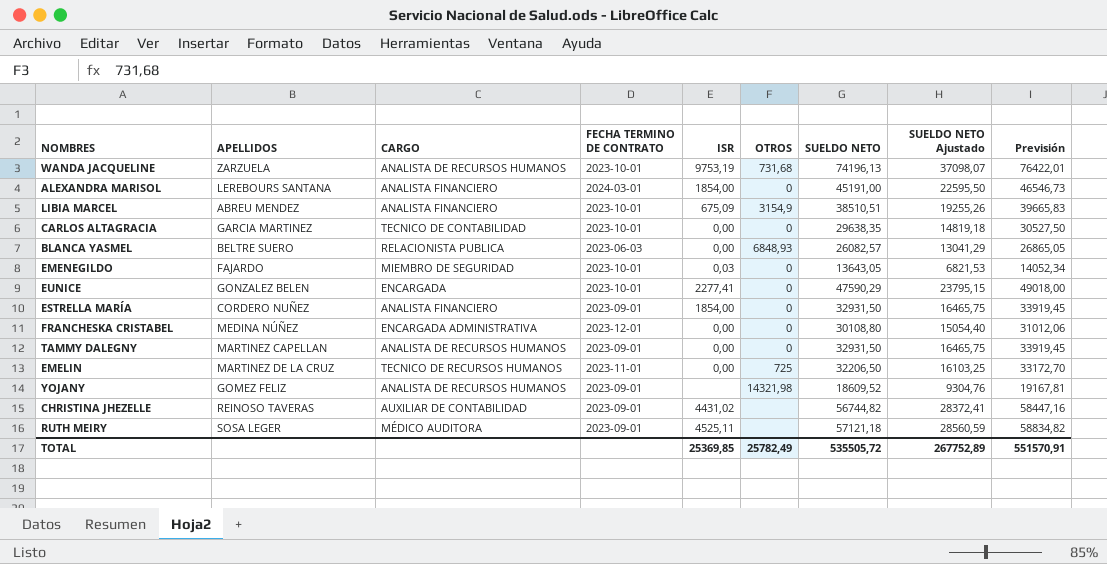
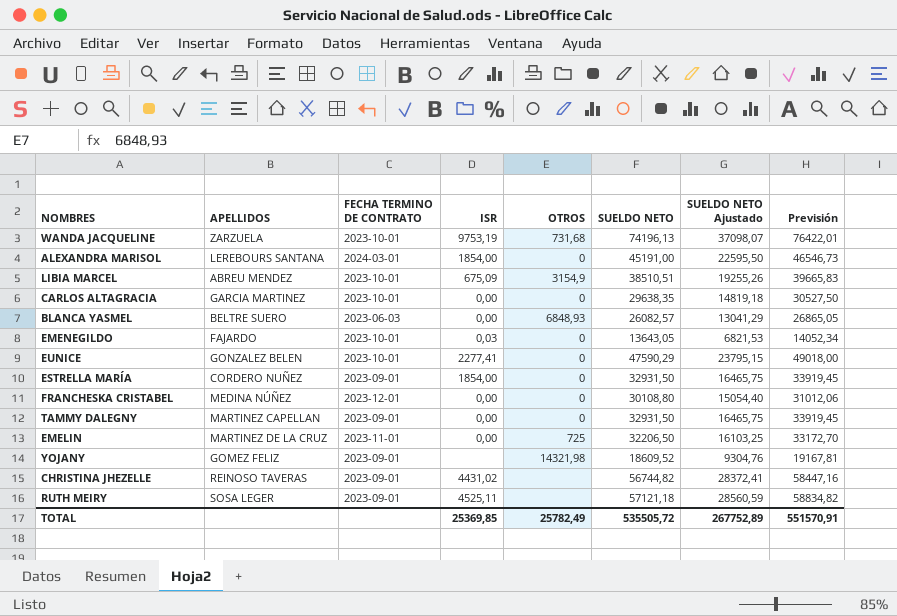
column CARGO | position: 3 -> none

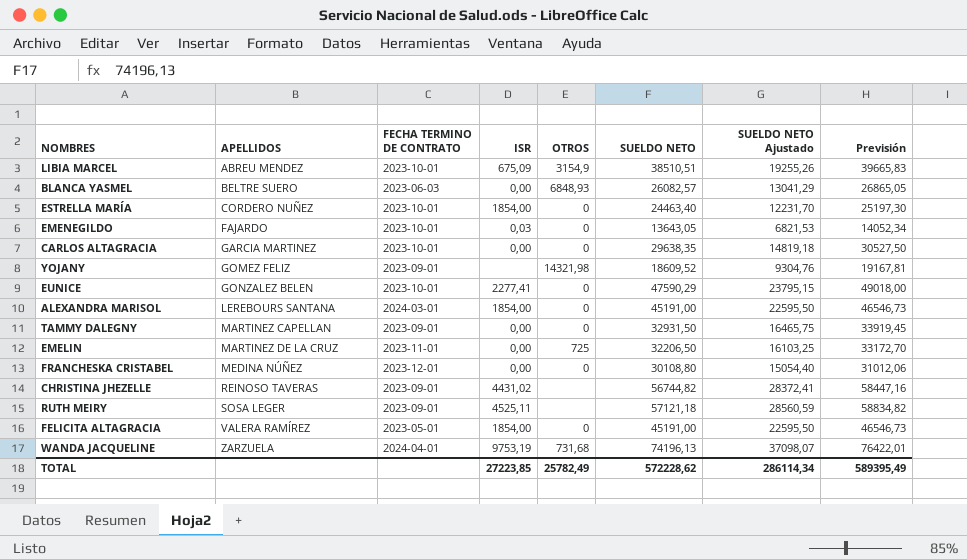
row order: none -> APELLIDOS ascending
ESTRELLA MARÍA | FECHA TERMINO DE CONTRATO: 2023-09-01 -> 2023-10-01
ESTRELLA MARÍA | SUELDO NETO: 32931,50 -> 24463,40
ESTRELLA MARÍA | SUELDO NETO Ajustado: 16465,75 -> 12231,70
ESTRELLA MARÍA | Previsión: 33919,45 -> 25197,30
row FELICITA ALTAGRACIA: none -> VALERA RAMÍREZ | 2023-05-01 | 1854,00 | 0 | 45191,00 | 22595,50 | 46546,73
WANDA JACQUELINE | FECHA TERMINO DE CONTRATO: 2023-10-01 -> 2024-04-01
TOTAL | ISR: 25369,85 -> 27223,85
TOTAL | SUELDO NETO: 535505,72 -> 572228,62
TOTAL | SUELDO NETO Ajustado: 267752,89 -> 286114,34
TOTAL | Previsión: 551570,91 -> 589395,49

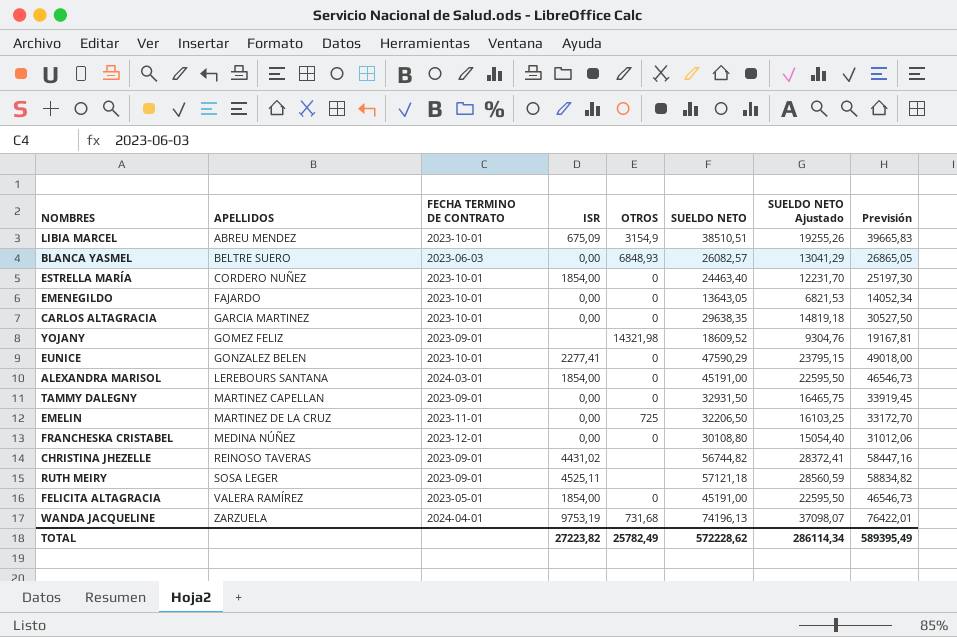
EMENEGILDO | ISR: 0,03 -> 0,00
TOTAL | ISR: 27223,85 -> 27223,82

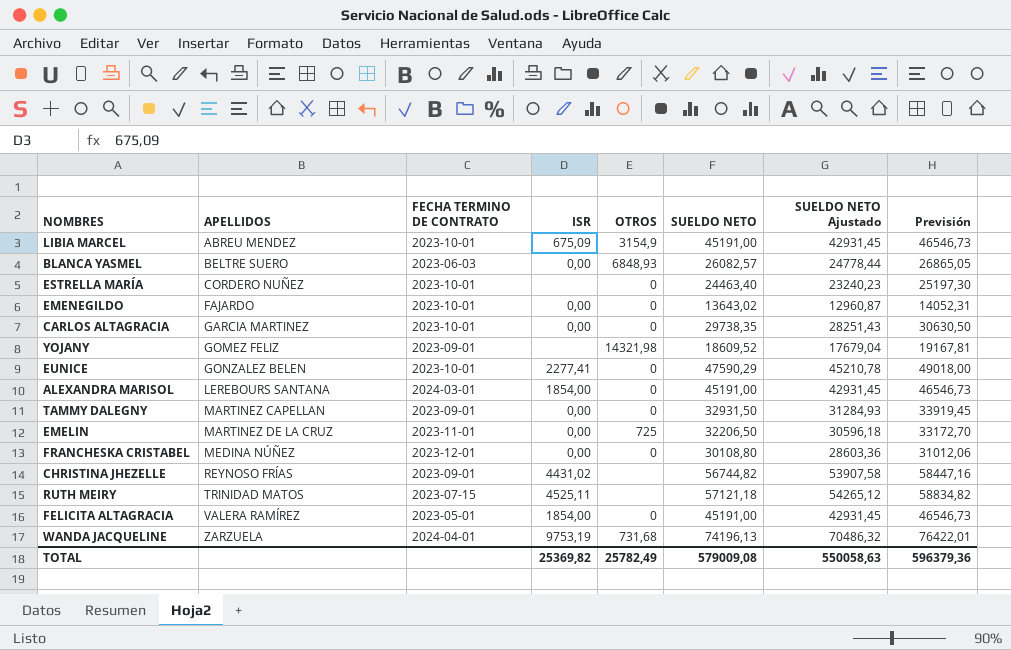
column SUELDO NETO Ajustado | formula: [SUELDO NETO] * 0,5 -> [SUELDO NETO] * 0,95
LIBIA MARCEL | SUELDO NETO: 38510,51 -> 45191,00
LIBIA MARCEL | Previsión: 39665,83 -> 46546,73
ESTRELLA MARÍA | ISR: 1854,00 -> none
EMENEGILDO | SUELDO NETO: 13643,05 -> 13643,02
EMENEGILDO | Previsión: 14052,34 -> 14052,31
CARLOS ALTAGRACIA | SUELDO NETO: 29638,35 -> 29738,35
CARLOS ALTAGRACIA | Previsión: 30527,50 -> 30630,50
CHRISTINA JHEZELLE | APELLIDOS: REINOSO TAVERAS -> REYNOSO FRÍAS
RUTH MEIRY | APELLIDOS: SOSA LEGER -> TRINIDAD MATOS
RUTH MEIRY | FECHA TERMINO DE CONTRATO: 2023-09-01 -> 2023-07-15
TOTAL | ISR: 27223,82 -> 25369,82
TOTAL | SUELDO NETO: 572228,62 -> 579009,08
TOTAL | SUELDO NETO Ajustado: 286114,34 -> 550058,63
TOTAL | Previsión: 589395,49 -> 596379,36

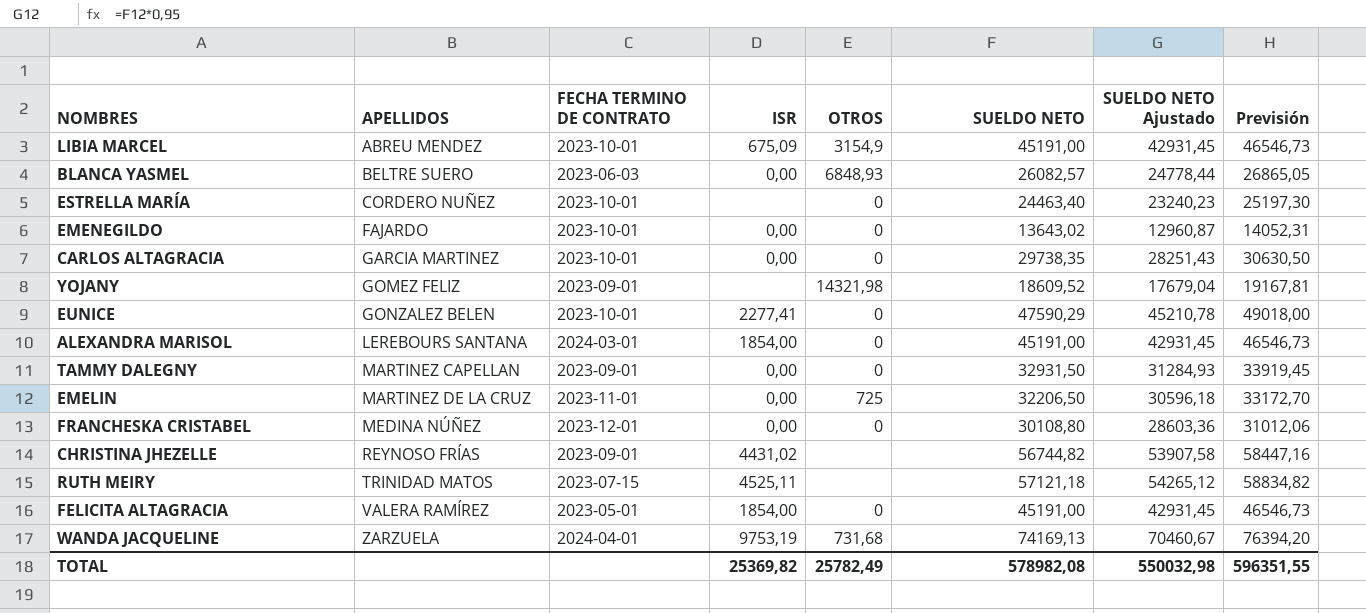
WANDA JACQUELINE | SUELDO NETO: 74196,13 -> 74169,13
WANDA JACQUELINE | SUELDO NETO Ajustado: 70486,32 -> 70460,67
WANDA JACQUELINE | Previsión: 76422,01 -> 76394,20
TOTAL | SUELDO NETO: 579009,08 -> 578982,08
TOTAL | SUELDO NETO Ajustado: 550058,63 -> 550032,98
TOTAL | Previsión: 596379,36 -> 596351,55

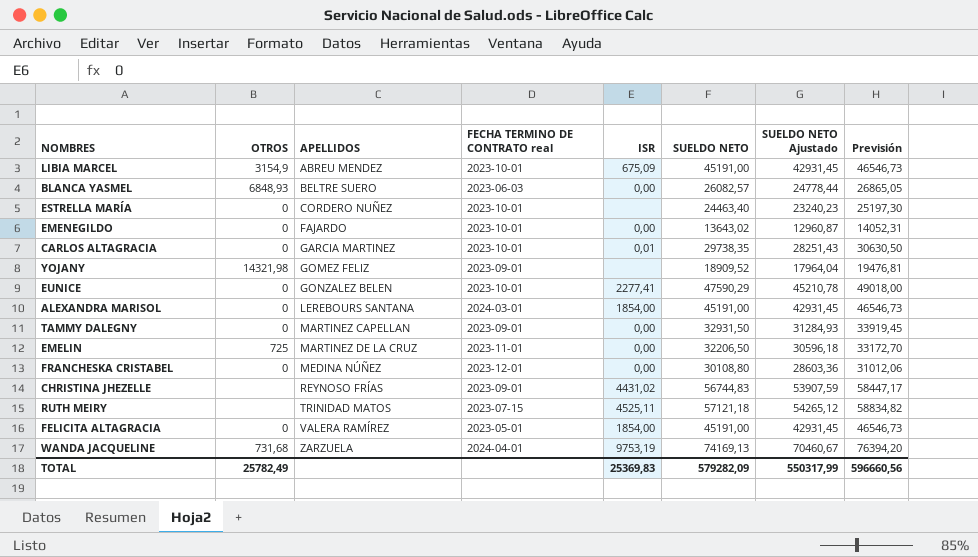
column OTROS | position: 5 -> 2
column name: FECHA TERMINO DE CONTRATO -> FECHA TERMINO DE CONTRATO real
CARLOS ALTAGRACIA | ISR: 0,00 -> 0,01
YOJANY | SUELDO NETO: 18609,52 -> 18909,52
YOJANY | SUELDO NETO Ajustado: 17679,04 -> 17964,04
YOJANY | Previsión: 19167,81 -> 19476,81
CHRISTINA JHEZELLE | SUELDO NETO: 56744,82 -> 56744,83
CHRISTINA JHEZELLE | SUELDO NETO Ajustado: 53907,58 -> 53907,59
CHRISTINA JHEZELLE | Previsión: 58447,16 -> 58447,17
TOTAL | ISR: 25369,82 -> 25369,83
TOTAL | SUELDO NETO: 578982,08 -> 579282,09
TOTAL | SUELDO NETO Ajustado: 550032,98 -> 550317,99
TOTAL | Previsión: 596351,55 -> 596660,56

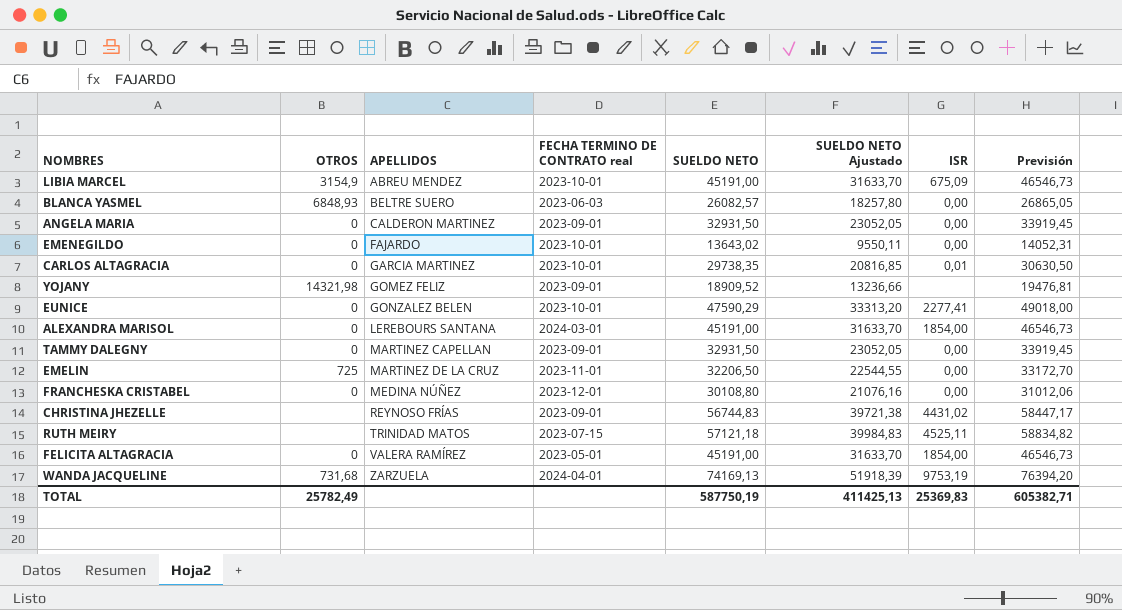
column SUELDO NETO Ajustado | formula: [SUELDO NETO] * 0,95 -> [SUELDO NETO] * 0,7
column ISR | position: 5 -> 7
row ESTRELLA MARÍA: 0 | CORDERO NUÑEZ | 2023-10-01 | none | 24463,40 | 23240,23 | 25197,30 -> none
row ANGELA MARIA: none -> 0 | CALDERON MARTINEZ | 2023-09-01 | 32931,50 | 23052,05 | 0,00 | 33919,45
TOTAL | SUELDO NETO: 579282,09 -> 587750,19
TOTAL | SUELDO NETO Ajustado: 550317,99 -> 411425,13
TOTAL | Previsión: 596660,56 -> 605382,71

